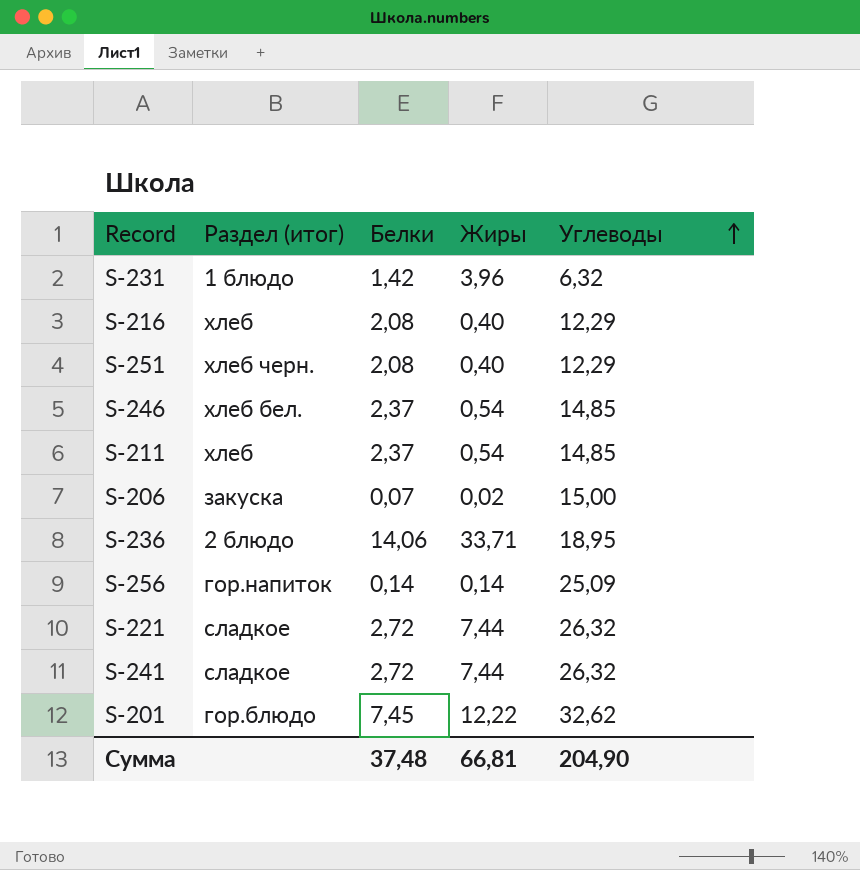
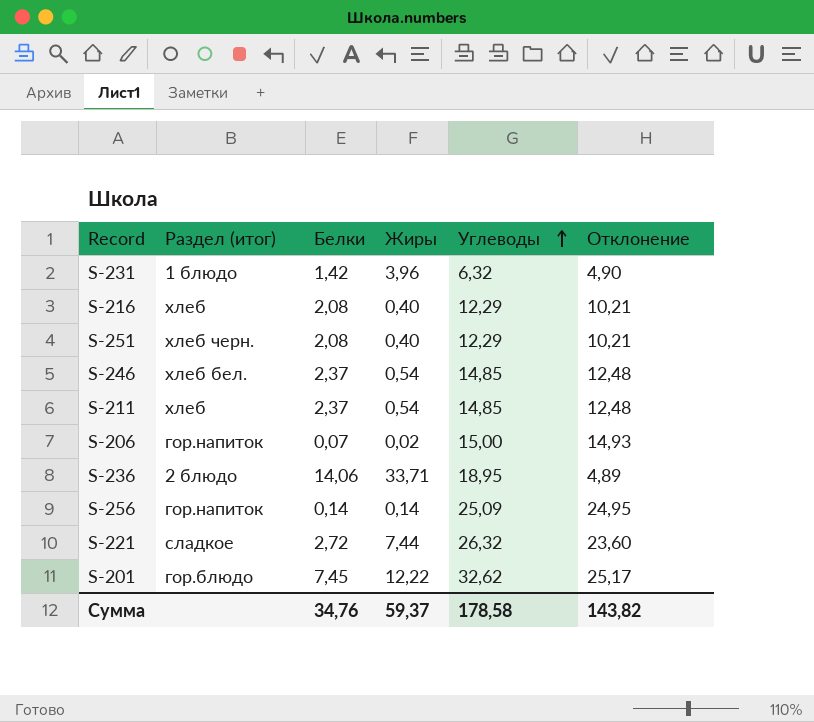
column Отклонение | formula: none -> [Углеводы] - [Белки]
row S-241: сладкое | 2,72 | 7,44 | 26,32 -> none
S-206 | Раздел (итог): закуска -> гор.напиток
Сумма | Белки: 37,48 -> 34,76
Сумма | Жиры: 66,81 -> 59,37
Сумма | Углеводы: 204,90 -> 178,58

